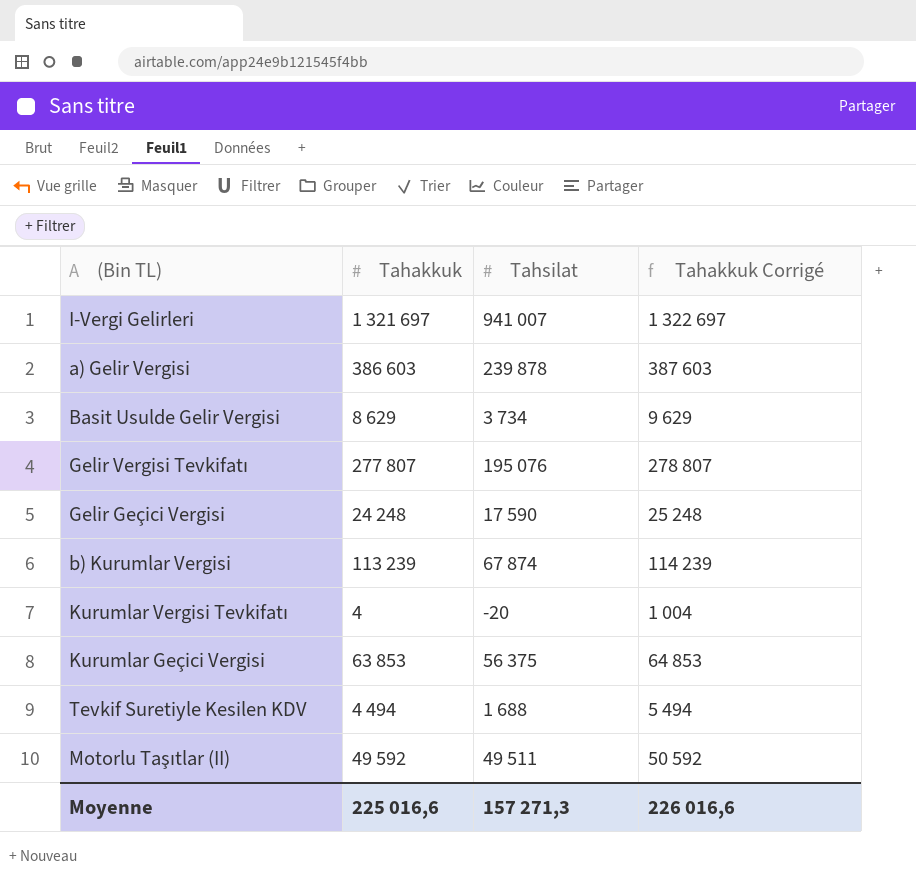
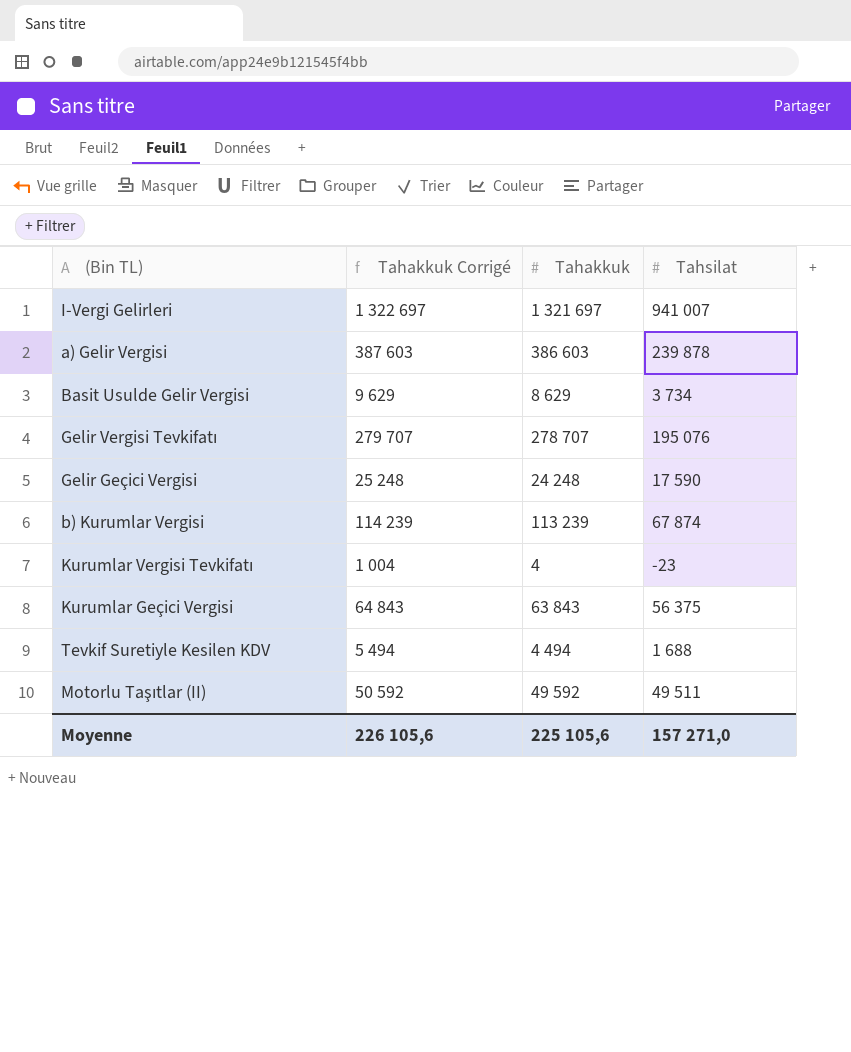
column Tahakkuk Corrigé | position: 4 -> 2
Gelir Vergisi Tevkifatı | Tahakkuk Corrigé: 278 807 -> 279 707
Gelir Vergisi Tevkifatı | Tahakkuk: 277 807 -> 278 707
Kurumlar Vergisi Tevkifatı | Tahsilat: -20 -> -23
Kurumlar Geçici Vergisi | Tahakkuk Corrigé: 64 853 -> 64 843
Kurumlar Geçici Vergisi | Tahakkuk: 63 853 -> 63 843
Moyenne | Tahakkuk Corrigé: 226 016,6 -> 226 105,6
Moyenne | Tahakkuk: 225 016,6 -> 225 105,6
Moyenne | Tahsilat: 157 271,3 -> 157 271,0

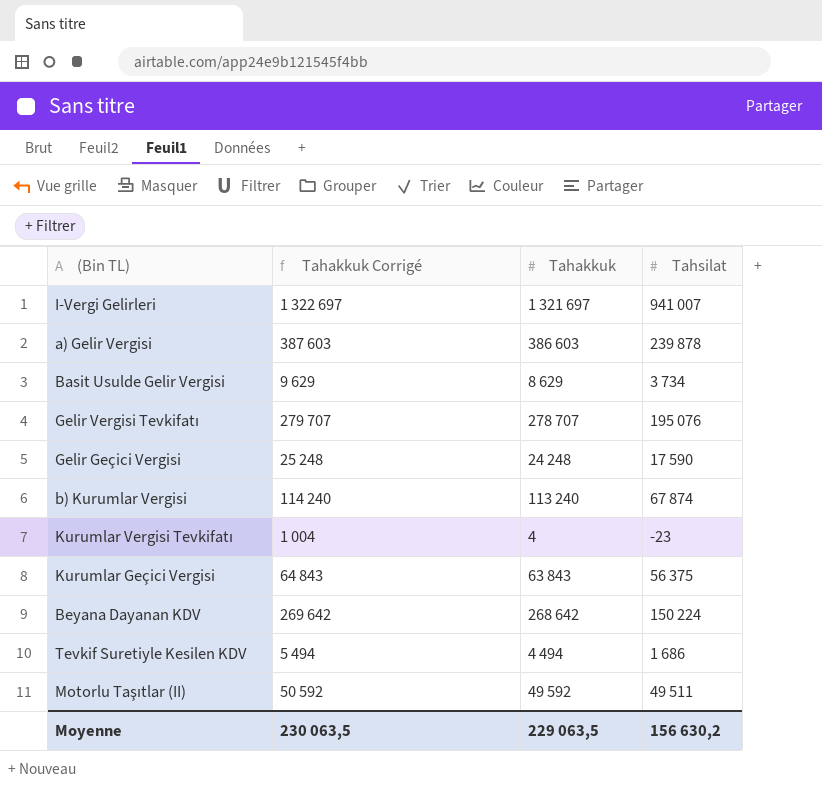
b) Kurumlar Vergisi | Tahakkuk Corrigé: 114 239 -> 114 240
b) Kurumlar Vergisi | Tahakkuk: 113 239 -> 113 240
row Beyana Dayanan KDV: none -> 269 642 | 268 642 | 150 224
Tevkif Suretiyle Kesilen KDV | Tahsilat: 1 688 -> 1 686
Moyenne | Tahakkuk Corrigé: 226 105,6 -> 230 063,5
Moyenne | Tahakkuk: 225 105,6 -> 229 063,5
Moyenne | Tahsilat: 157 271,0 -> 156 630,2

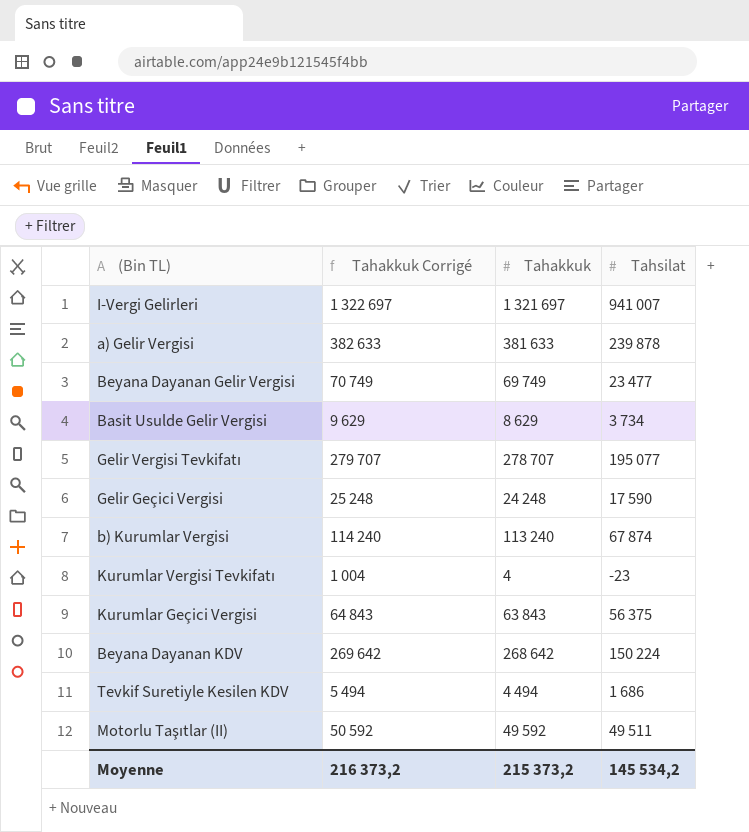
a) Gelir Vergisi | Tahakkuk Corrigé: 387 603 -> 382 633
a) Gelir Vergisi | Tahakkuk: 386 603 -> 381 633
row Beyana Dayanan Gelir Vergisi: none -> 70 749 | 69 749 | 23 477
Gelir Vergisi Tevkifatı | Tahsilat: 195 076 -> 195 077
Moyenne | Tahakkuk Corrigé: 230 063,5 -> 216 373,2
Moyenne | Tahakkuk: 229 063,5 -> 215 373,2
Moyenne | Tahsilat: 156 630,2 -> 145 534,2

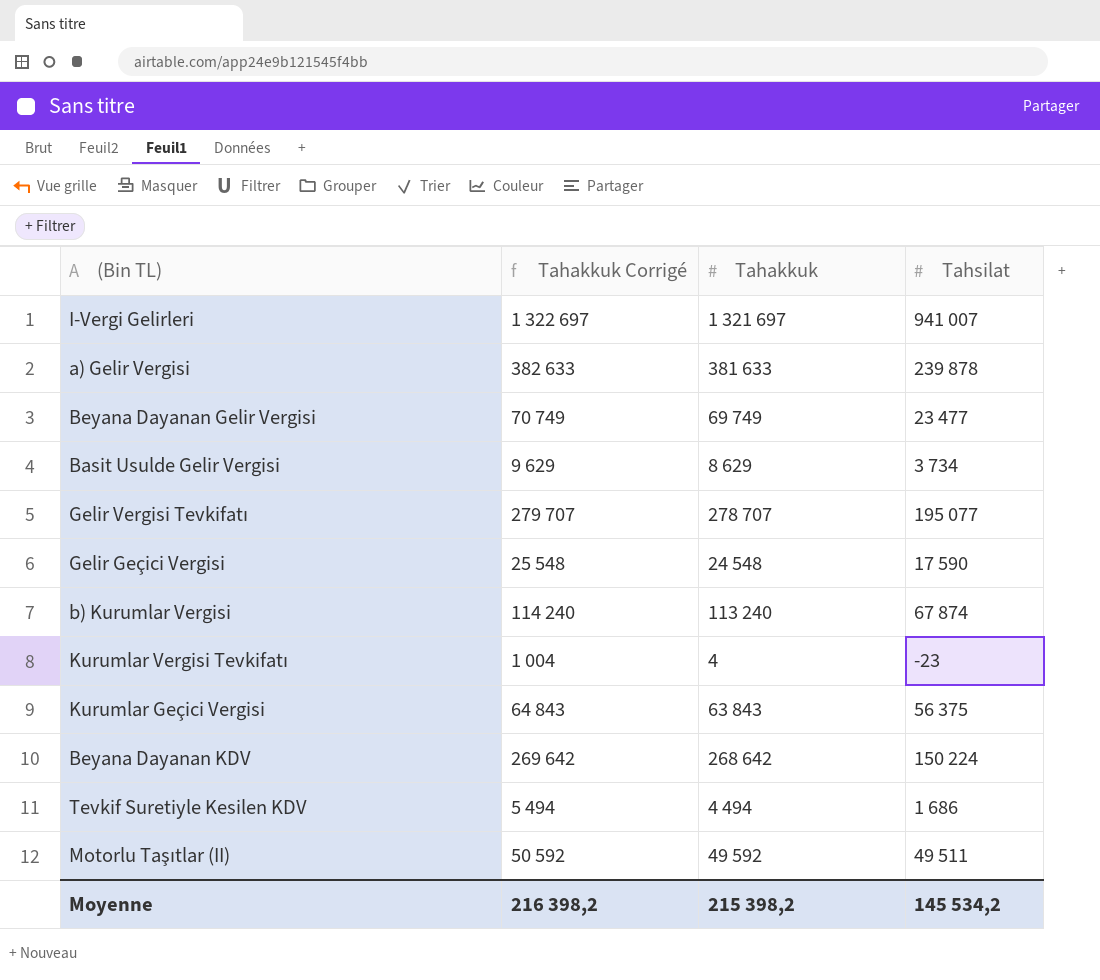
Gelir Geçici Vergisi | Tahakkuk Corrigé: 25 248 -> 25 548
Gelir Geçici Vergisi | Tahakkuk: 24 248 -> 24 548
Moyenne | Tahakkuk Corrigé: 216 373,2 -> 216 398,2
Moyenne | Tahakkuk: 215 373,2 -> 215 398,2

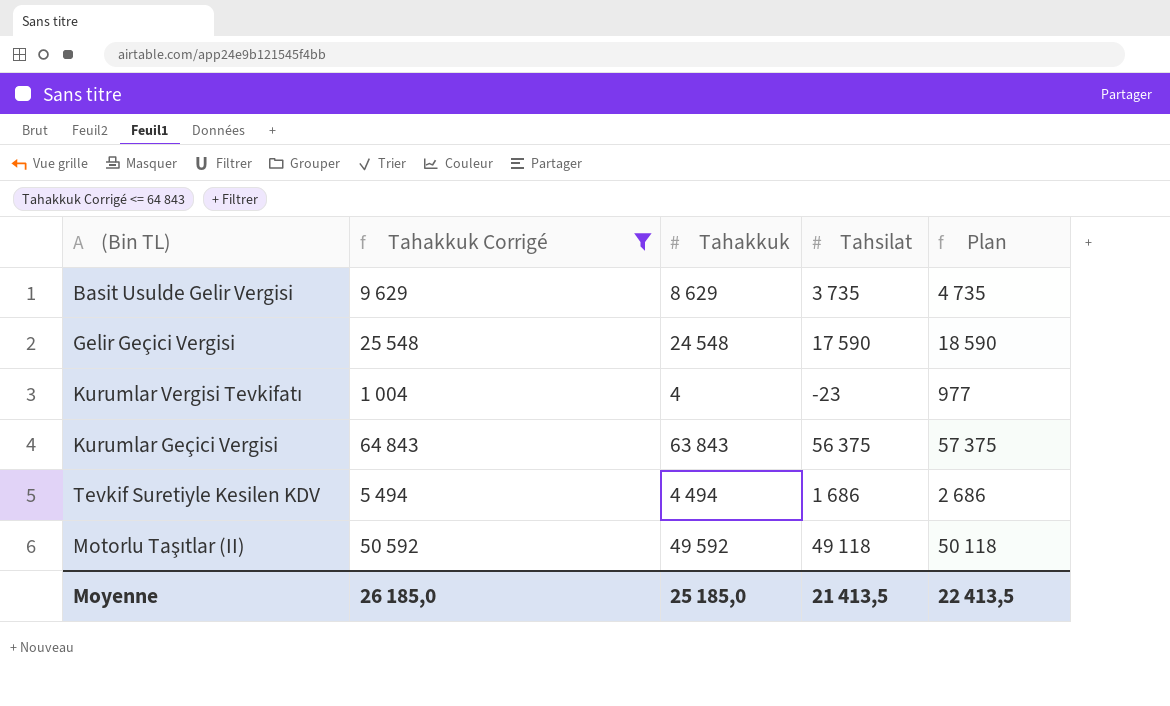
filter: none -> Tahakkuk Corrigé <= 64 843
column Plan | formula: none -> [Tahsilat] + 1000
Basit Usulde Gelir Vergisi | Tahsilat: 3 734 -> 3 735
Motorlu Taşıtlar (II) | Tahsilat: 49 511 -> 49 118
Moyenne | Tahakkuk Corrigé: 216 398,2 -> 26 185,0
Moyenne | Tahakkuk: 215 398,2 -> 25 185,0
Moyenne | Tahsilat: 145 534,2 -> 21 413,5

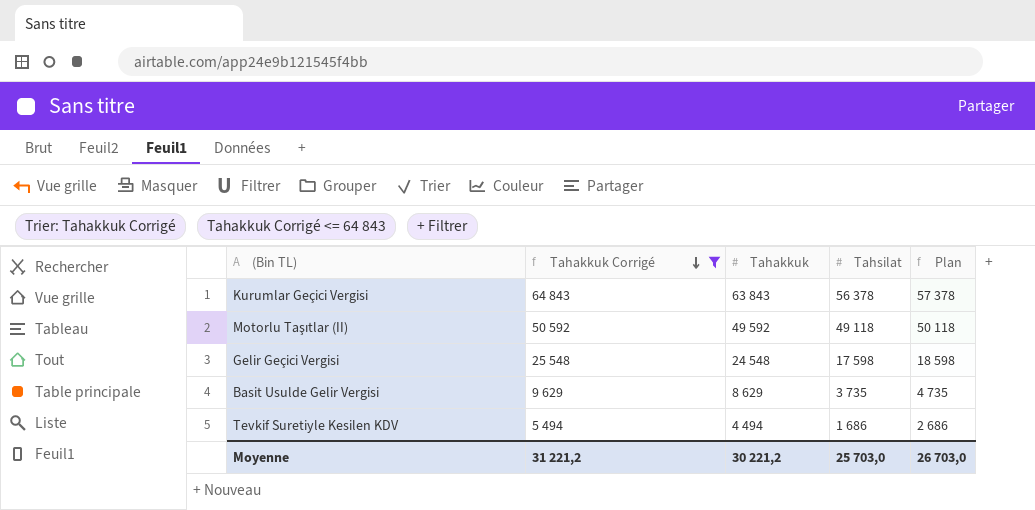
row order: none -> Tahakkuk Corrigé descending
row Kurumlar Vergisi Tevkifatı: 1 004 | 4 | -23 | 977 -> none
Kurumlar Geçici Vergisi | Tahsilat: 56 375 -> 56 378
Kurumlar Geçici Vergisi | Plan: 57 375 -> 57 378
Gelir Geçici Vergisi | Tahsilat: 17 590 -> 17 598
Gelir Geçici Vergisi | Plan: 18 590 -> 18 598
Moyenne | Tahakkuk Corrigé: 26 185,0 -> 31 221,2
Moyenne | Tahakkuk: 25 185,0 -> 30 221,2
Moyenne | Tahsilat: 21 413,5 -> 25 703,0
Moyenne | Plan: 22 413,5 -> 26 703,0

